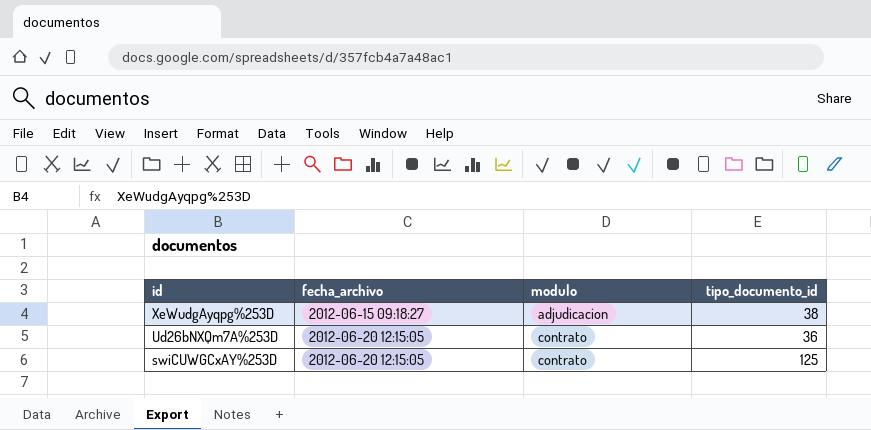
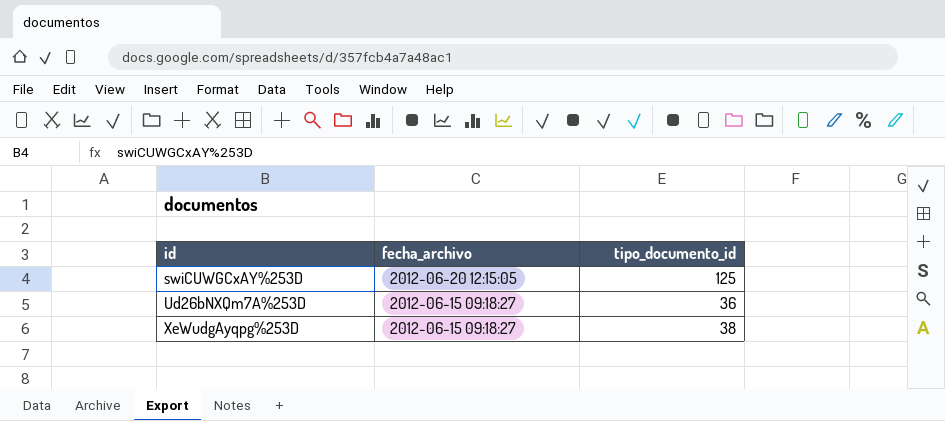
row order: id descending -> id ascending
column modulo | position: 3 -> none
Ud26bNXQm7A%253D | fecha_archivo: 2012-06-20 12:15:05 -> 2012-06-15 09:18:27

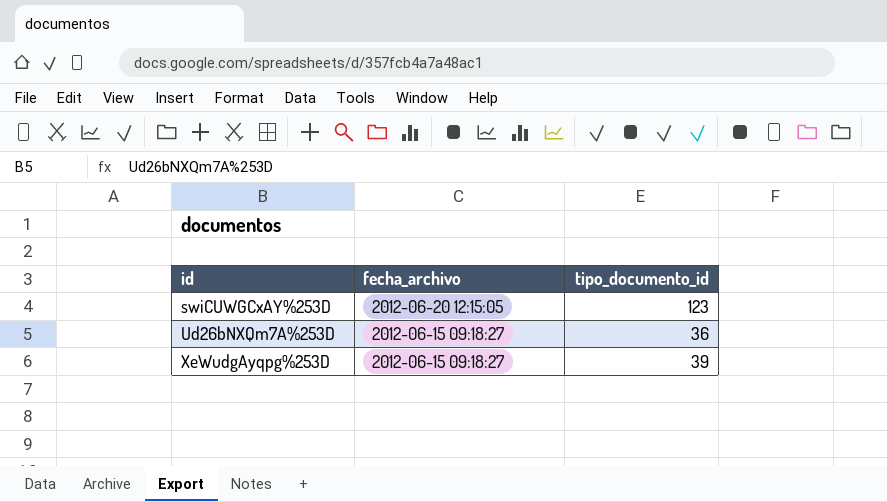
swiCUWGCxAY%253D | tipo_documento_id: 125 -> 123
XeWudgAyqpg%253D | tipo_documento_id: 38 -> 39

